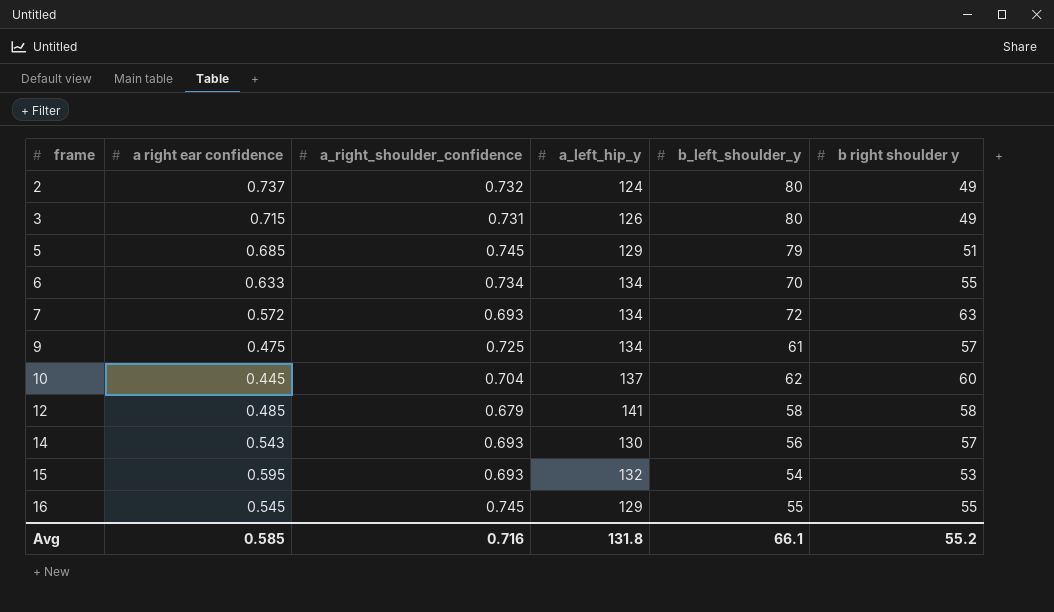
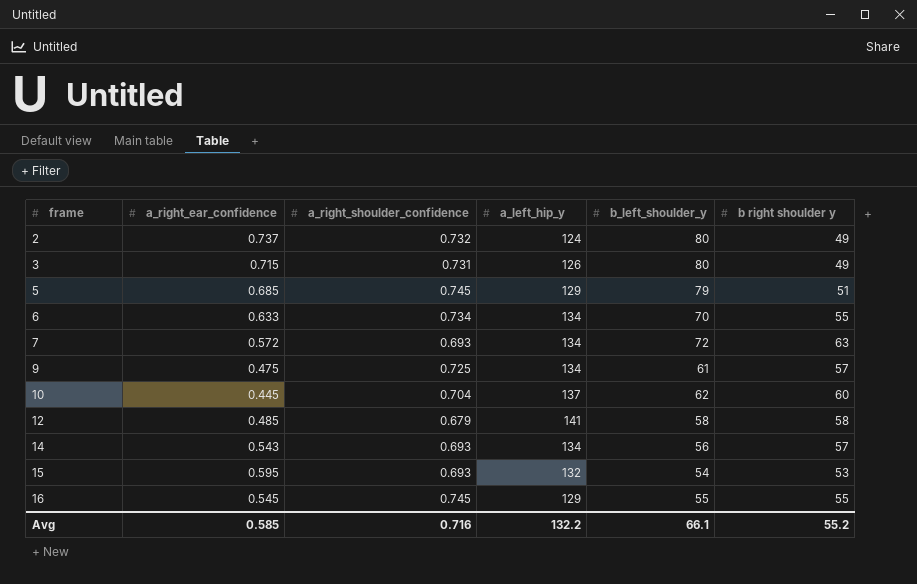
column name: a right ear confidence -> a_right_ear_confidence
14 | a_left_hip_y: 130 -> 134
Avg | a_left_hip_y: 131.8 -> 132.2

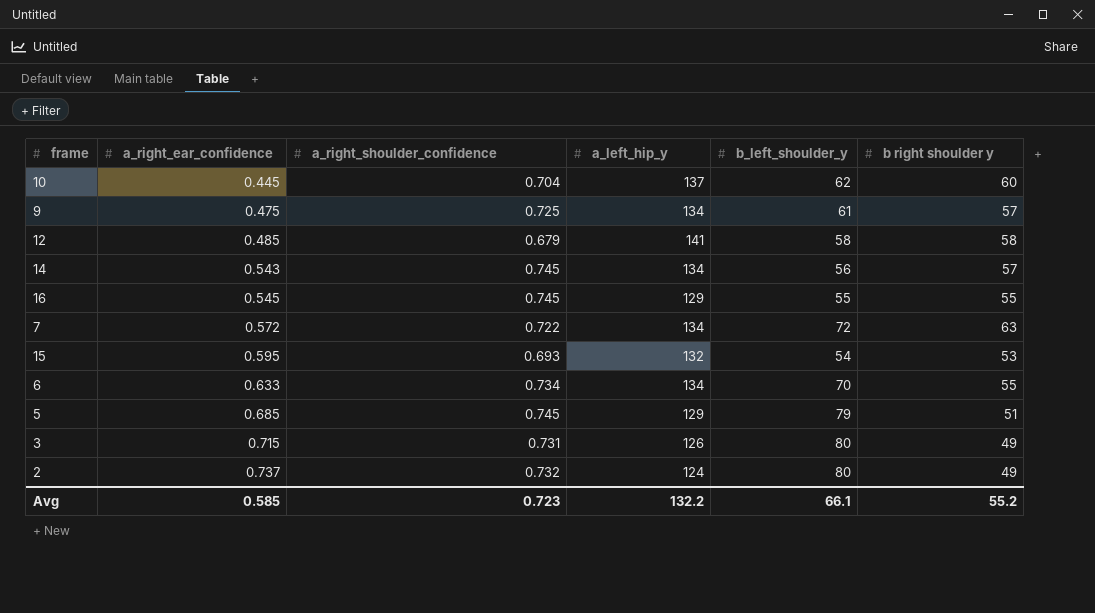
row order: frame ascending -> a_right_ear_confidence ascending
14 | a_right_shoulder_confidence: 0.693 -> 0.745
7 | a_right_shoulder_confidence: 0.693 -> 0.722
Avg | a_right_shoulder_confidence: 0.716 -> 0.723

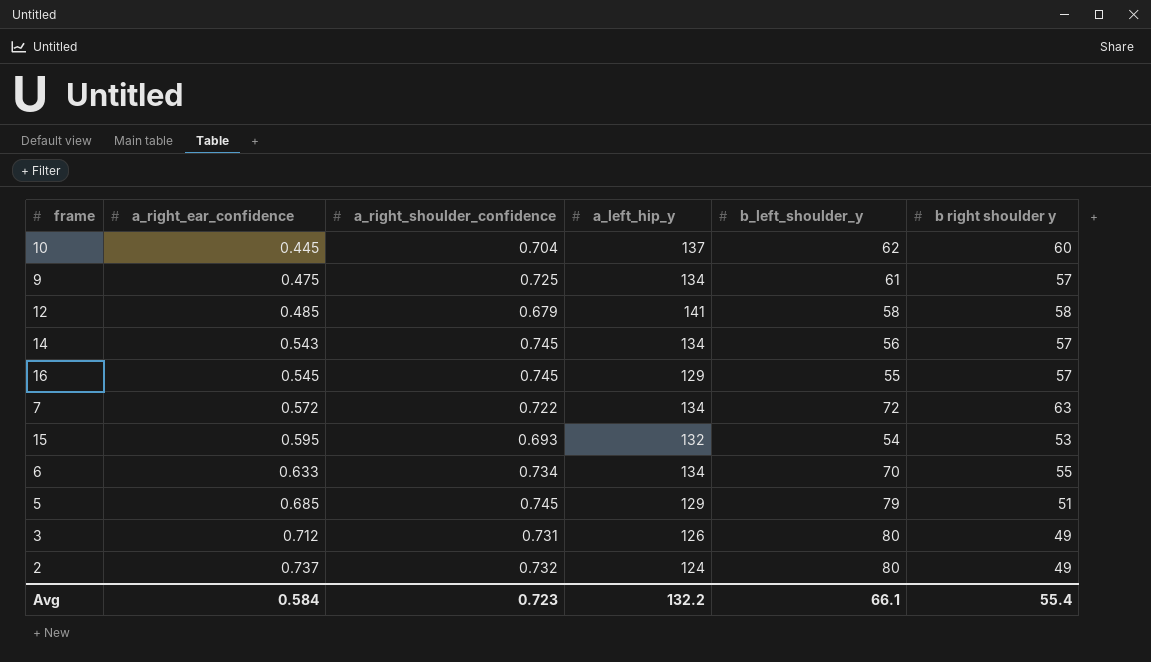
16 | b right shoulder y: 55 -> 57
3 | a_right_ear_confidence: 0.715 -> 0.712
Avg | a_right_ear_confidence: 0.585 -> 0.584
Avg | b right shoulder y: 55.2 -> 55.4

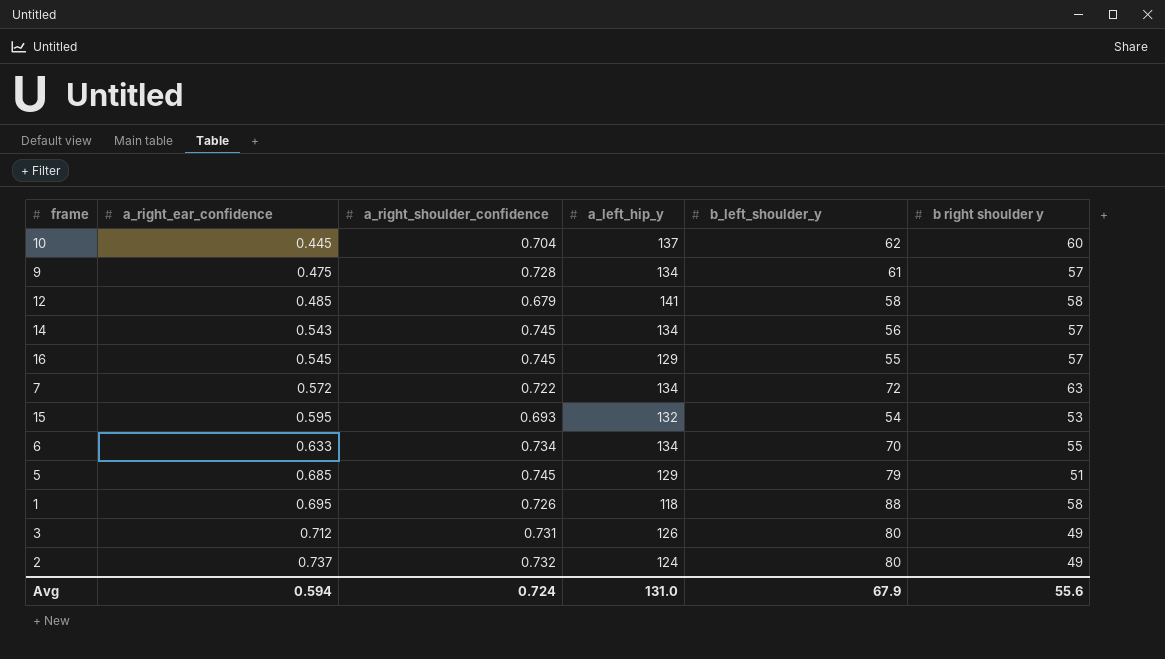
9 | a_right_shoulder_confidence: 0.725 -> 0.728
row 1: none -> 0.695 | 0.726 | 118 | 88 | 58
Avg | a_right_ear_confidence: 0.584 -> 0.594
Avg | a_right_shoulder_confidence: 0.723 -> 0.724
Avg | a_left_hip_y: 132.2 -> 131.0
Avg | b_left_shoulder_y: 66.1 -> 67.9
Avg | b right shoulder y: 55.4 -> 55.6

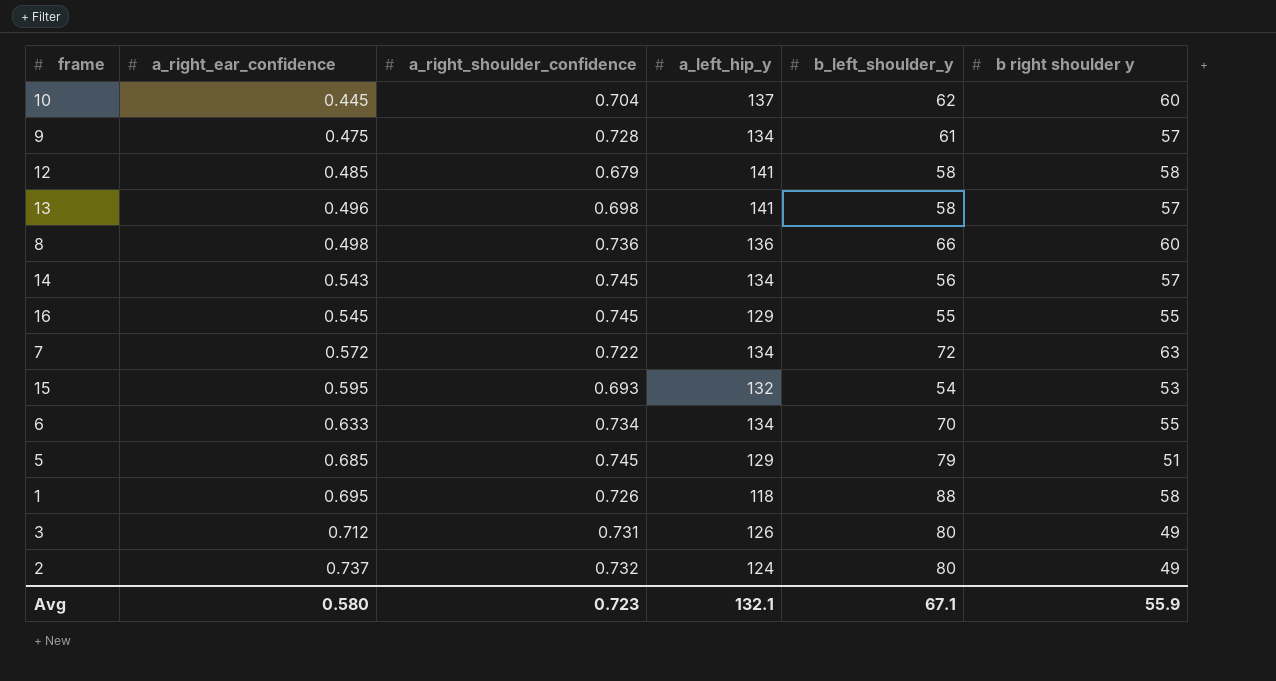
row 13: none -> 0.496 | 0.698 | 141 | 58 | 57
row 8: none -> 0.498 | 0.736 | 136 | 66 | 60
16 | b right shoulder y: 57 -> 55
Avg | a_right_ear_confidence: 0.594 -> 0.580
Avg | a_right_shoulder_confidence: 0.724 -> 0.723
Avg | a_left_hip_y: 131.0 -> 132.1
Avg | b_left_shoulder_y: 67.9 -> 67.1
Avg | b right shoulder y: 55.6 -> 55.9

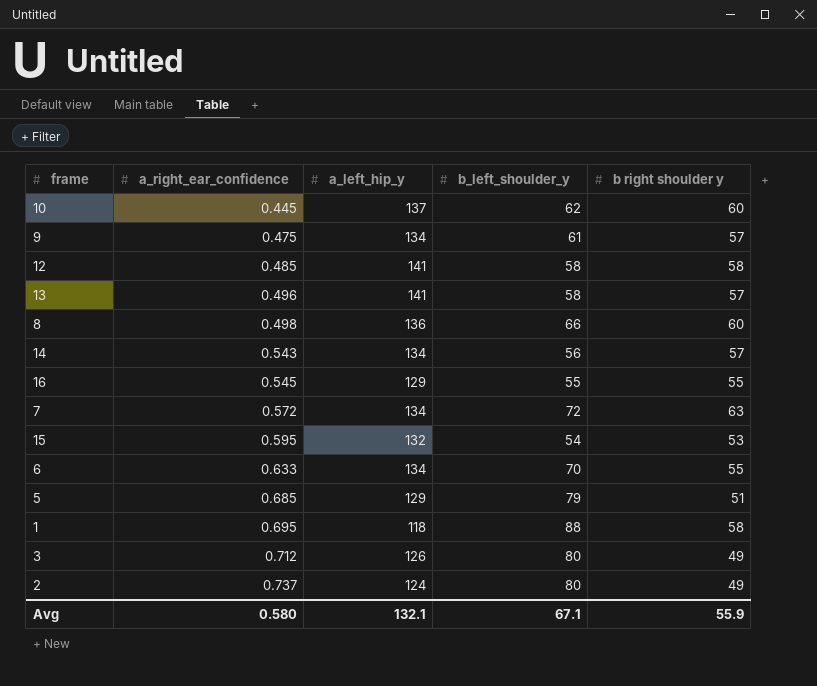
column a_right_shoulder_confidence | position: 3 -> none

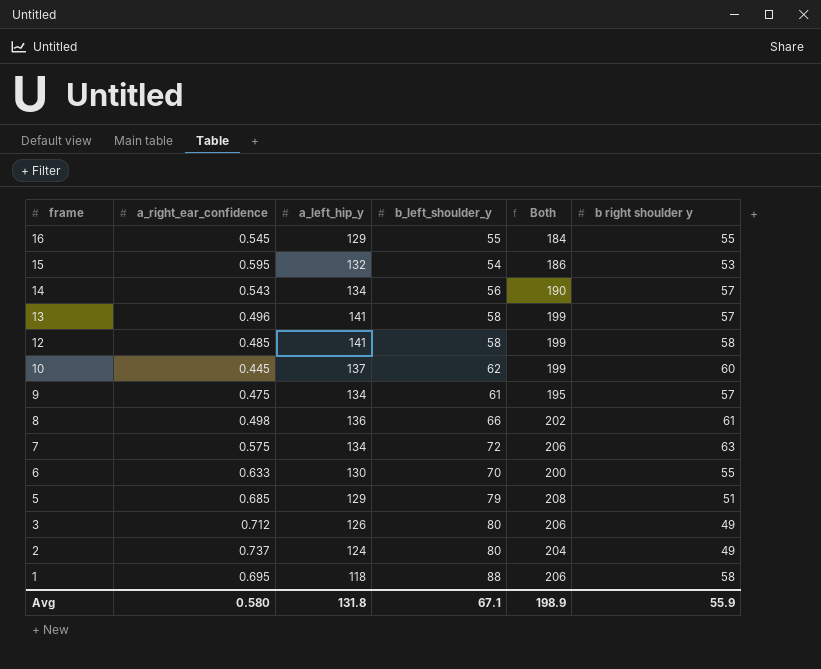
row order: a_right_ear_confidence ascending -> frame descending
column Both | formula: none -> [a_left_hip_y] + [b_left_shoulder_y]
8 | b right shoulder y: 60 -> 61
7 | a_right_ear_confidence: 0.572 -> 0.575
6 | a_left_hip_y: 134 -> 130
Avg | a_left_hip_y: 132.1 -> 131.8

